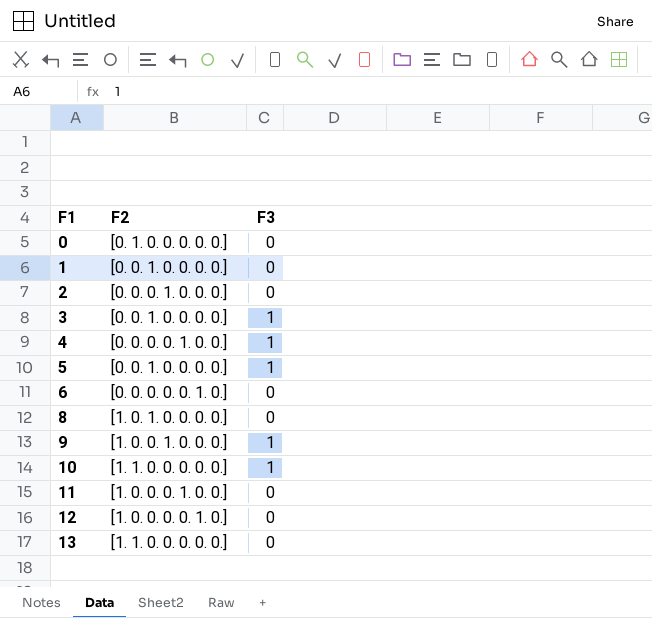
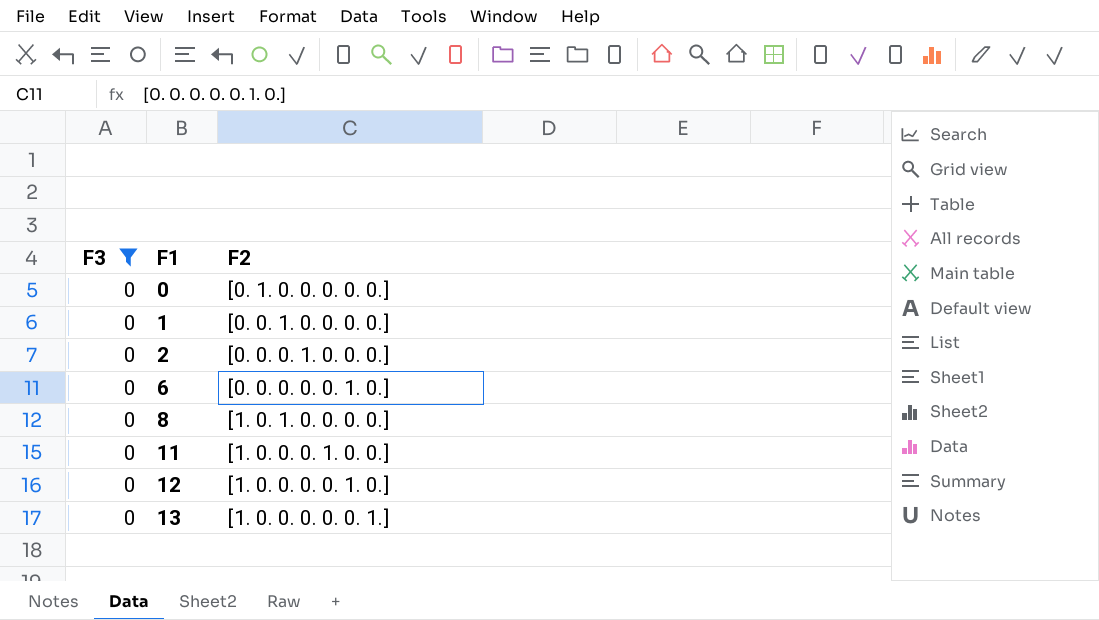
filter: none -> F3 = 0
column F3 | position: 3 -> 1
13 | F2: [1. 1. 0. 0. 0. 0. 0.] -> [1. 0. 0. 0. 0. 0. 1.]

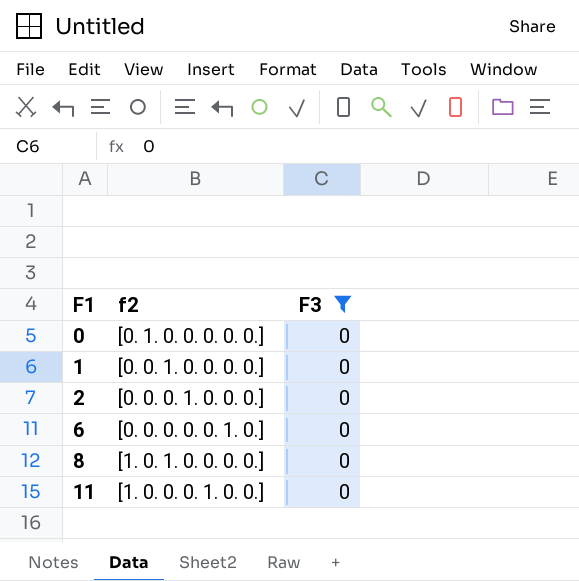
column name: F2 -> f2
column F3 | position: 1 -> 3
row 12: 0 | [1. 0. 0. 0. 0. 1. 0.] -> none
row 13: 0 | [1. 0. 0. 0. 0. 0. 1.] -> none

